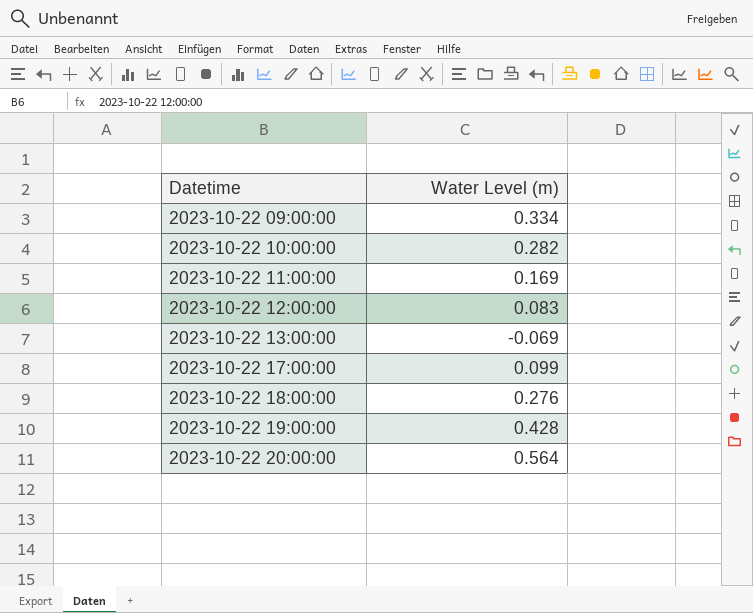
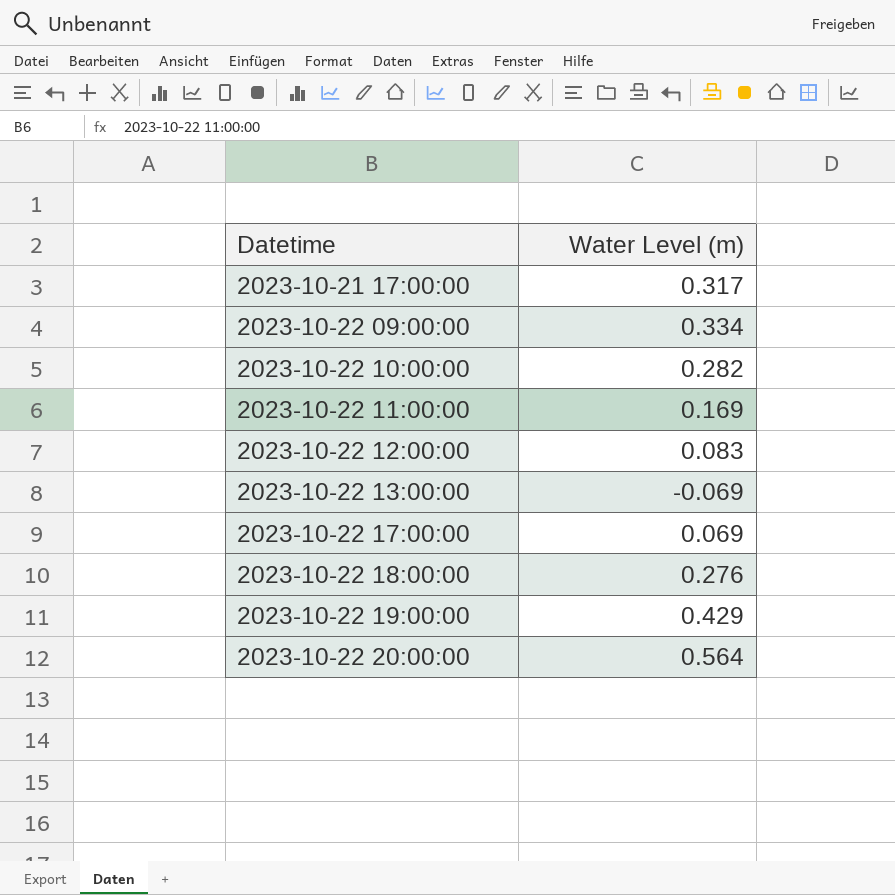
row 2023-10-21 17:00:00: none -> 0.317
2023-10-22 17:00:00 | Water Level (m): 0.099 -> 0.069
2023-10-22 19:00:00 | Water Level (m): 0.428 -> 0.429

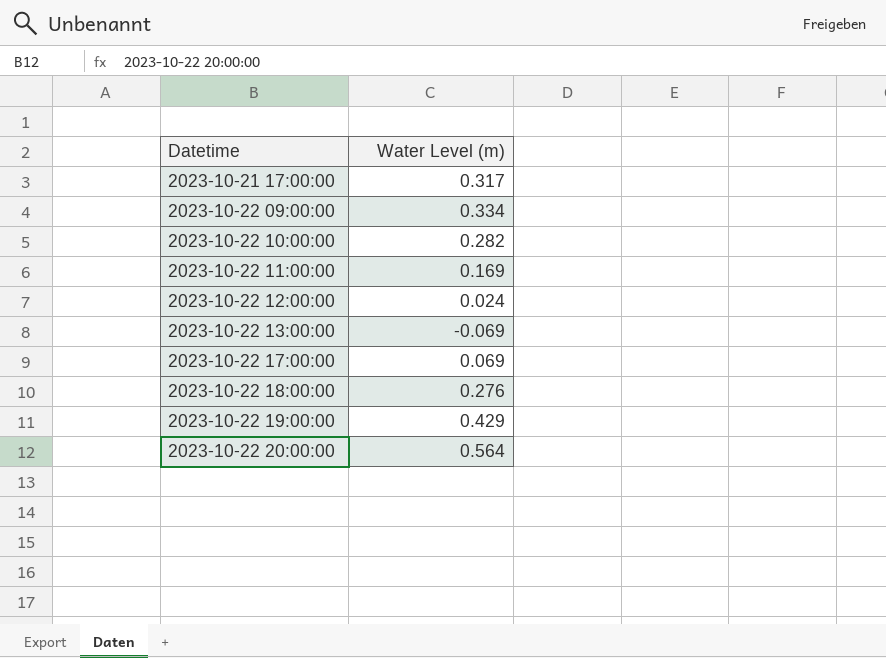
2023-10-22 12:00:00 | Water Level (m): 0.083 -> 0.024

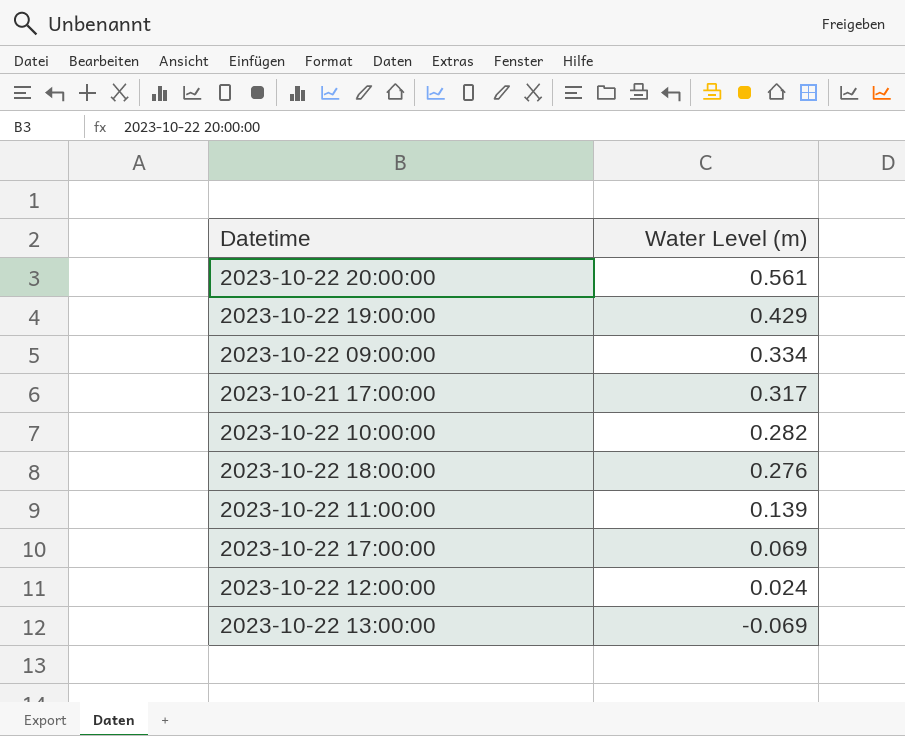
row order: Datetime ascending -> Water Level (m) descending
2023-10-22 20:00:00 | Water Level (m): 0.564 -> 0.561
2023-10-22 11:00:00 | Water Level (m): 0.169 -> 0.139

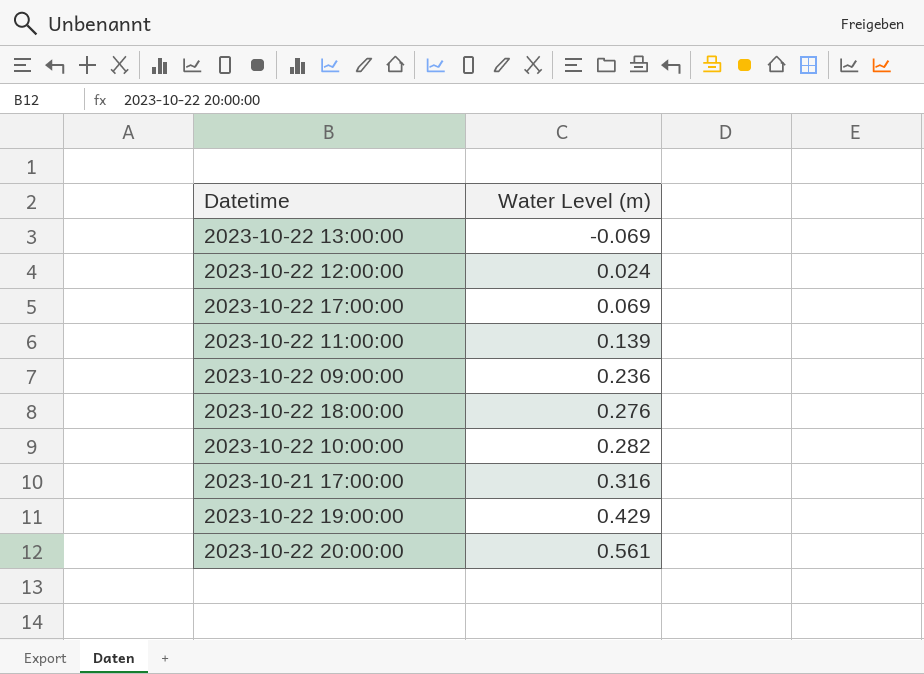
row order: Water Level (m) descending -> Water Level (m) ascending
2023-10-22 09:00:00 | Water Level (m): 0.334 -> 0.236
2023-10-21 17:00:00 | Water Level (m): 0.317 -> 0.316

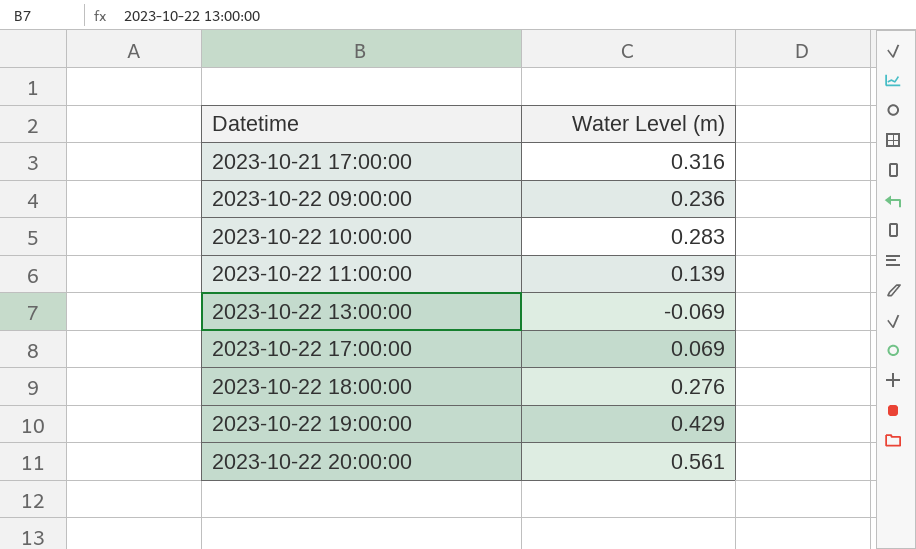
row order: Water Level (m) ascending -> Datetime ascending
row 2023-10-22 12:00:00: 0.024 -> none
2023-10-22 10:00:00 | Water Level (m): 0.282 -> 0.283

